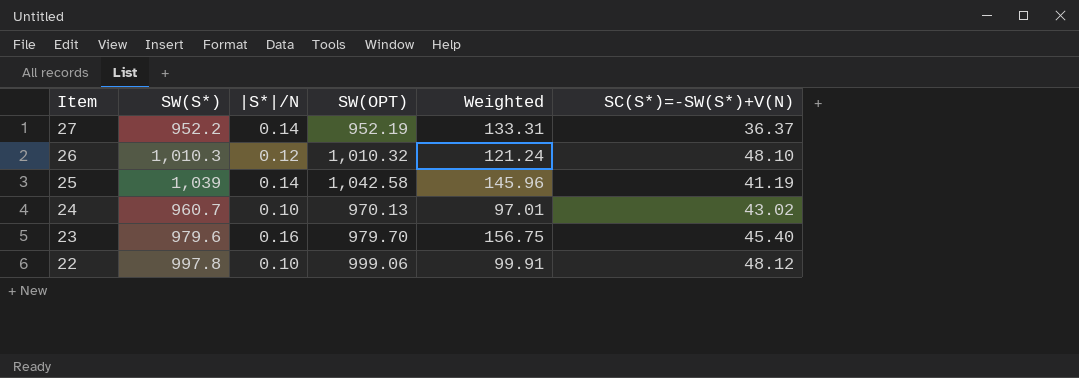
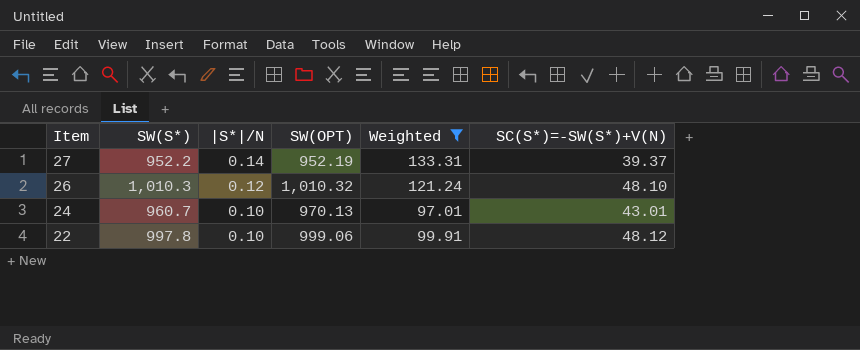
filter: none -> Weighted <= 133.31
27 | SC(S*)=-SW(S*)+V(N): 36.37 -> 39.37
24 | SC(S*)=-SW(S*)+V(N): 43.02 -> 43.01

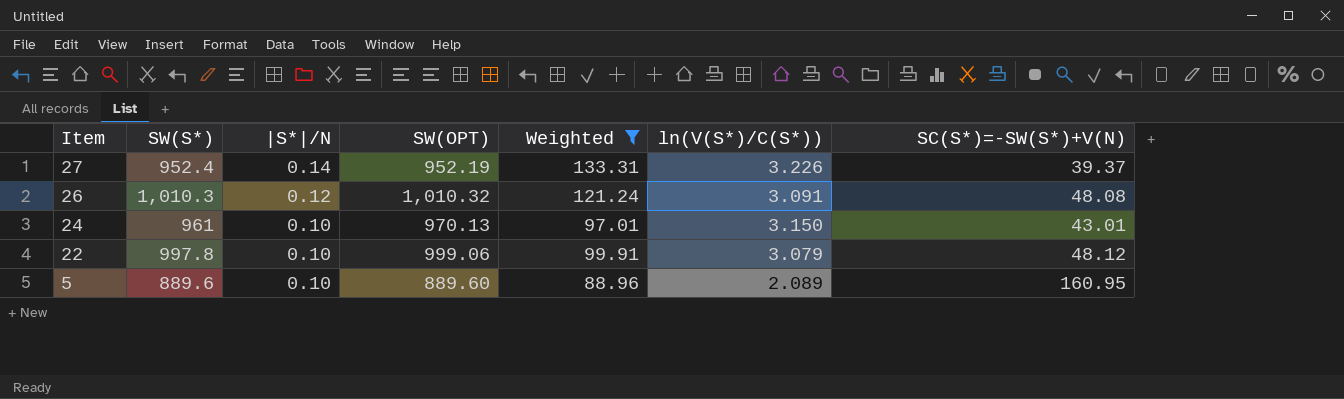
column ln(V(S*)/C(S*)) | position: none -> 6
27 | SW(S*): 952.2 -> 952.4
26 | SC(S*)=-SW(S*)+V(N): 48.10 -> 48.08
24 | SW(S*): 960.7 -> 961
row 5: none -> 889.6 | 0.10 | 889.60 | 88.96 | 2.089 | 160.95

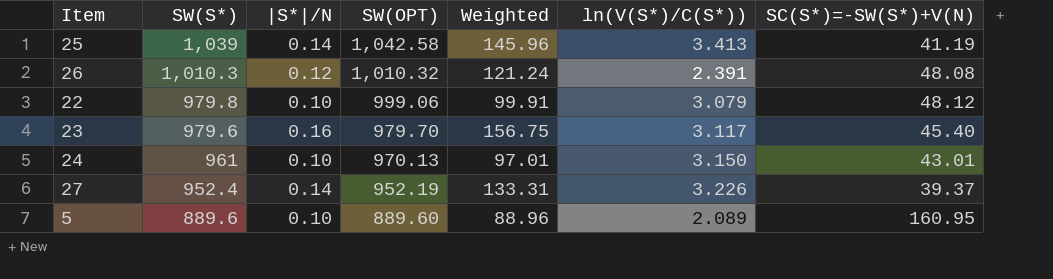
filter: Weighted <= 133.31 -> none
row order: Item descending -> SW(S*) descending
26 | ln(V(S*)/C(S*)): 3.091 -> 2.391
22 | SW(S*): 997.8 -> 979.8

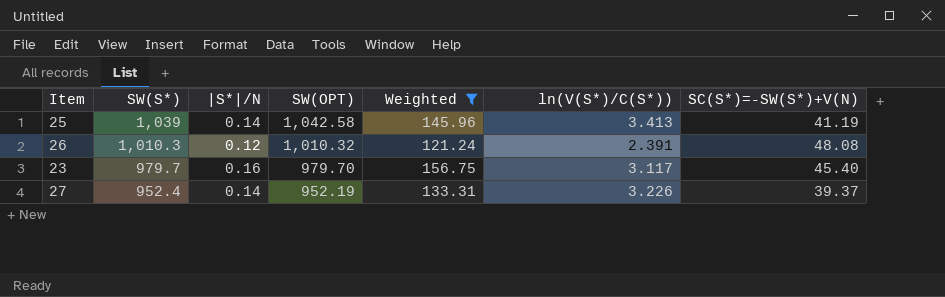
filter: none -> Weighted >= 121.24
23 | SW(S*): 979.6 -> 979.7

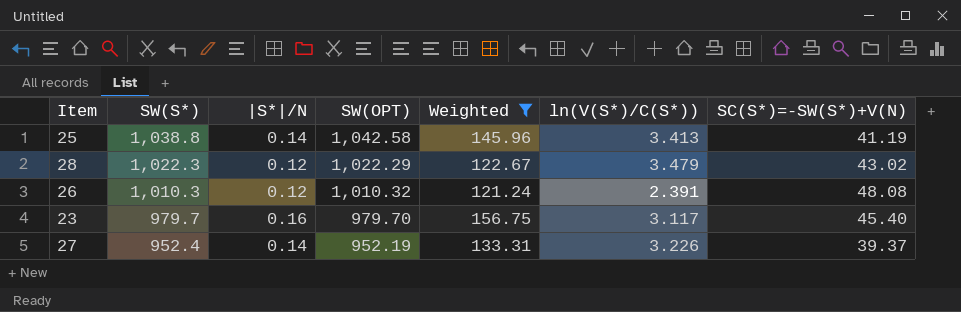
25 | SW(S*): 1,039 -> 1,038.8
row 28: none -> 1,022.3 | 0.12 | 1,022.29 | 122.67 | 3.479 | 43.02

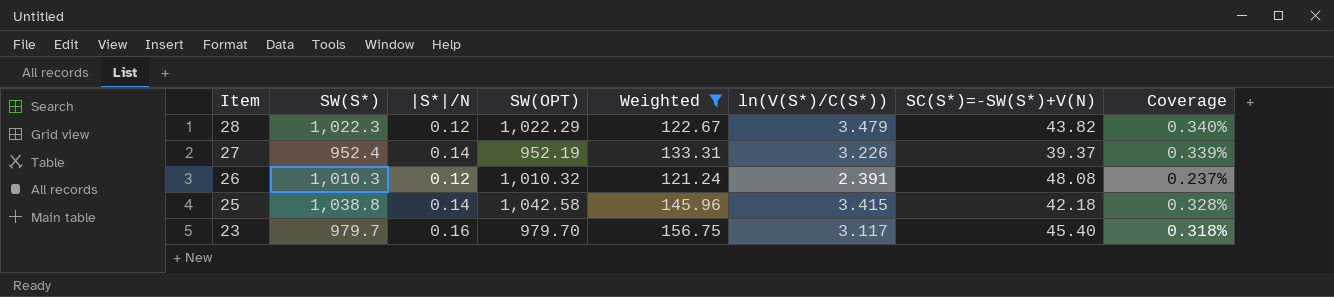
row order: SW(S*) descending -> Item descending
column Coverage | formula: none -> [ln(V(S*)/C(S*))] / [SW(OPT)]
28 | SC(S*)=-SW(S*)+V(N): 43.02 -> 43.82
25 | ln(V(S*)/C(S*)): 3.413 -> 3.415
25 | SC(S*)=-SW(S*)+V(N): 41.19 -> 42.18

